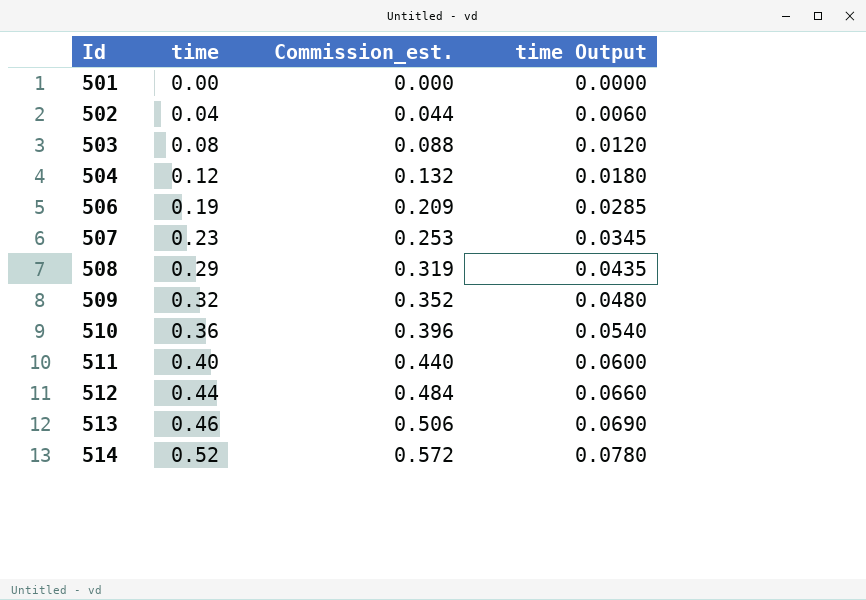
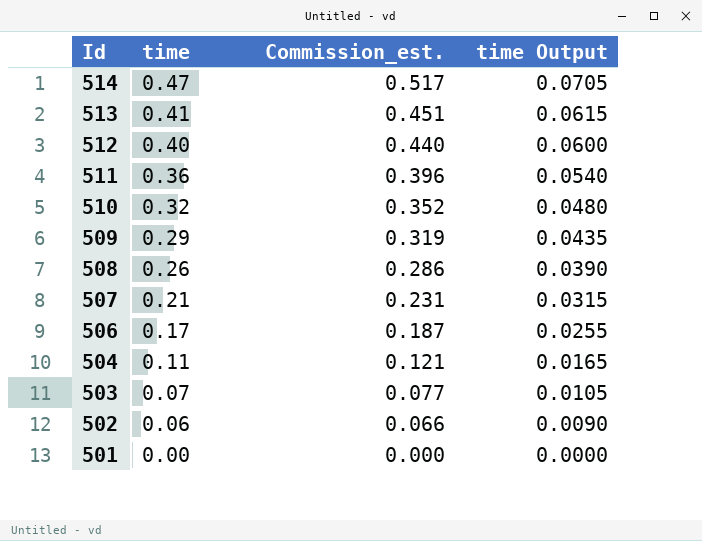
row order: Id ascending -> Id descending
514 | time: 0.52 -> 0.47
514 | Commission_est.: 0.572 -> 0.517
514 | time Output: 0.0780 -> 0.0705
513 | time: 0.46 -> 0.41
513 | Commission_est.: 0.506 -> 0.451
513 | time Output: 0.0690 -> 0.0615
512 | time: 0.44 -> 0.40
512 | Commission_est.: 0.484 -> 0.440
512 | time Output: 0.0660 -> 0.0600
511 | time: 0.40 -> 0.36
511 | Commission_est.: 0.440 -> 0.396
511 | time Output: 0.0600 -> 0.0540
510 | time: 0.36 -> 0.32
510 | Commission_est.: 0.396 -> 0.352
510 | time Output: 0.0540 -> 0.0480
509 | time: 0.32 -> 0.29
509 | Commission_est.: 0.352 -> 0.319
509 | time Output: 0.0480 -> 0.0435
508 | time: 0.29 -> 0.26
508 | Commission_est.: 0.319 -> 0.286
508 | time Output: 0.0435 -> 0.0390
507 | time: 0.23 -> 0.21
507 | Commission_est.: 0.253 -> 0.231
507 | time Output: 0.0345 -> 0.0315
506 | time: 0.19 -> 0.17
506 | Commission_est.: 0.209 -> 0.187
506 | time Output: 0.0285 -> 0.0255
504 | time: 0.12 -> 0.11
504 | Commission_est.: 0.132 -> 0.121
504 | time Output: 0.0180 -> 0.0165
503 | time: 0.08 -> 0.07
503 | Commission_est.: 0.088 -> 0.077
503 | time Output: 0.0120 -> 0.0105
502 | time: 0.04 -> 0.06
502 | Commission_est.: 0.044 -> 0.066
502 | time Output: 0.0060 -> 0.0090

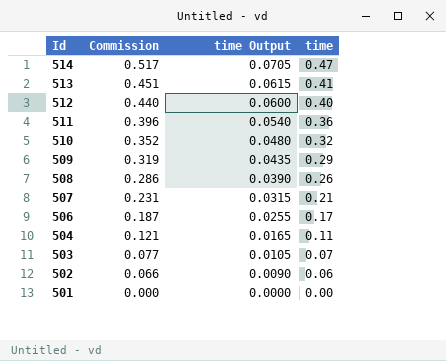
column name: Commission_est. -> Commission
column time | position: 2 -> 4

